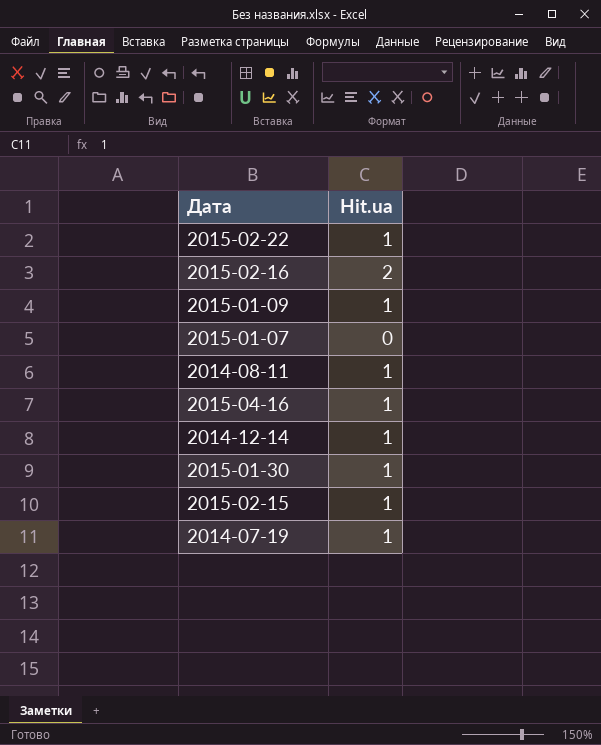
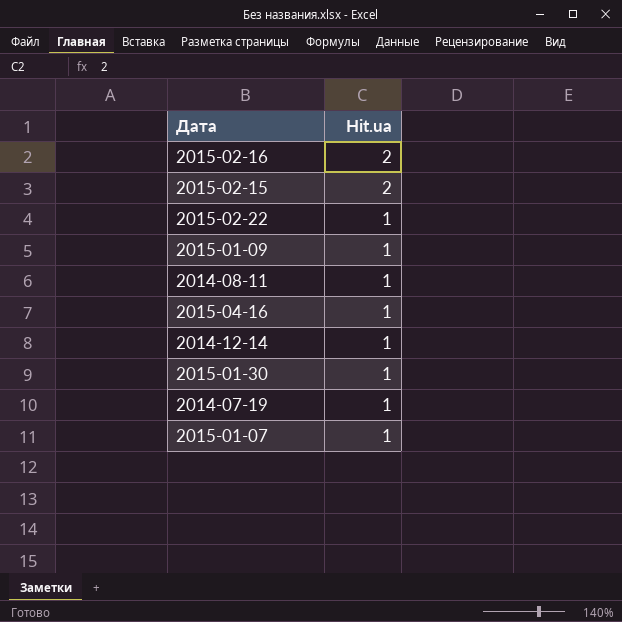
row order: none -> Hit.ua descending
2015-02-15 | Hit.ua: 1 -> 2
2015-01-07 | Hit.ua: 0 -> 1

